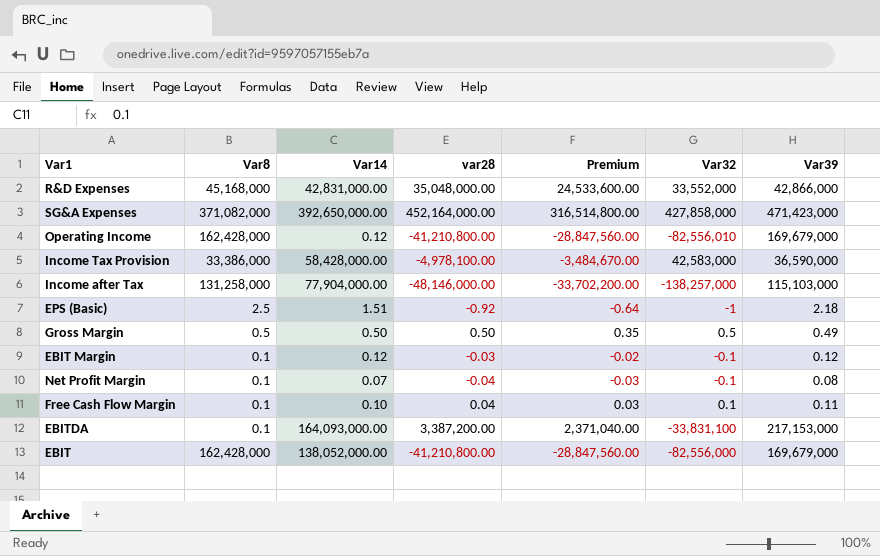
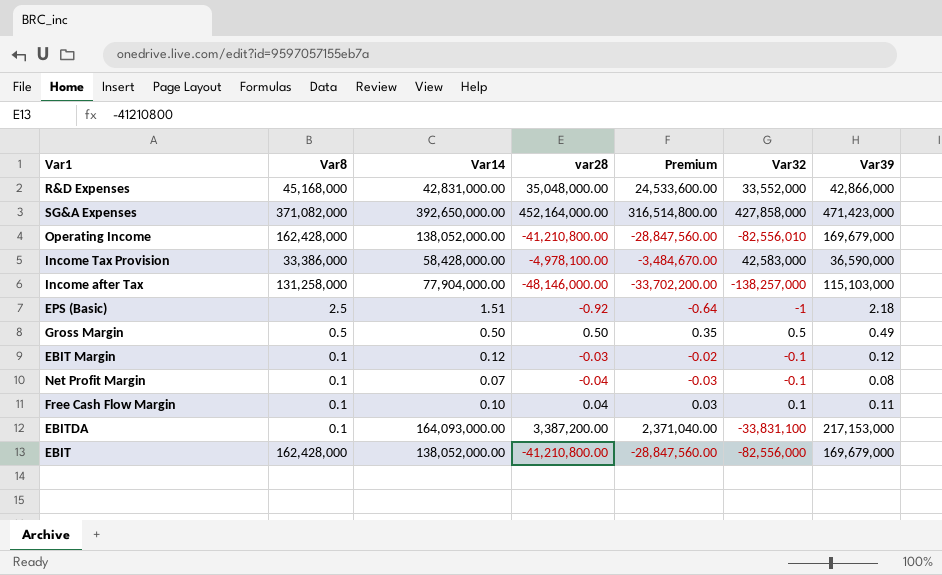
Operating Income | Var14: 0.12 -> 138,052,000.00

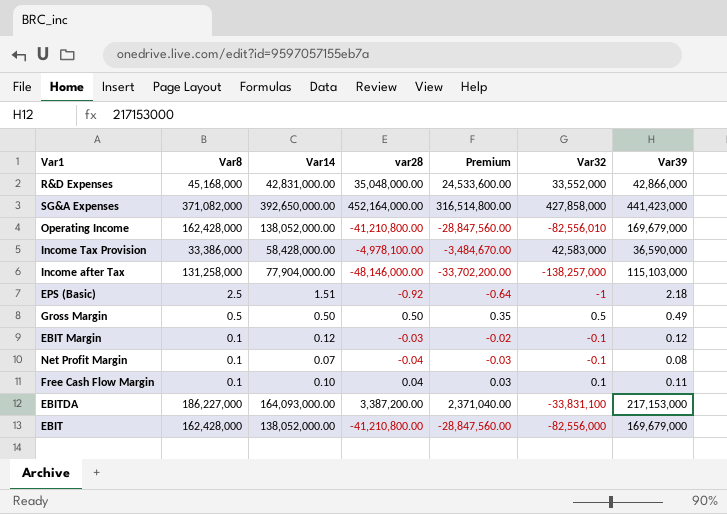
SG&A Expenses | Var39: 471,423,000 -> 441,423,000
EBITDA | Var8: 0.1 -> 186,227,000

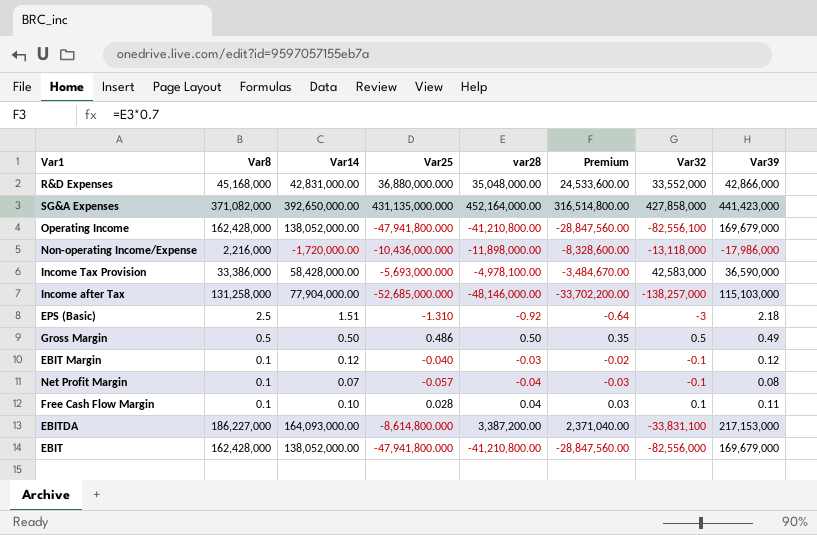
column Var25 | position: none -> 4
Operating Income | Var32: -82,556,010 -> -82,556,100
row Non-operating Income/Expense: none -> 2,216,000 | -1,720,000.00 | -10,436,000.000 | -11,898,000.00 | -8,328,600.00 | -13,118,000 | -17,986,000
EPS (Basic) | Var32: -1 -> -3

